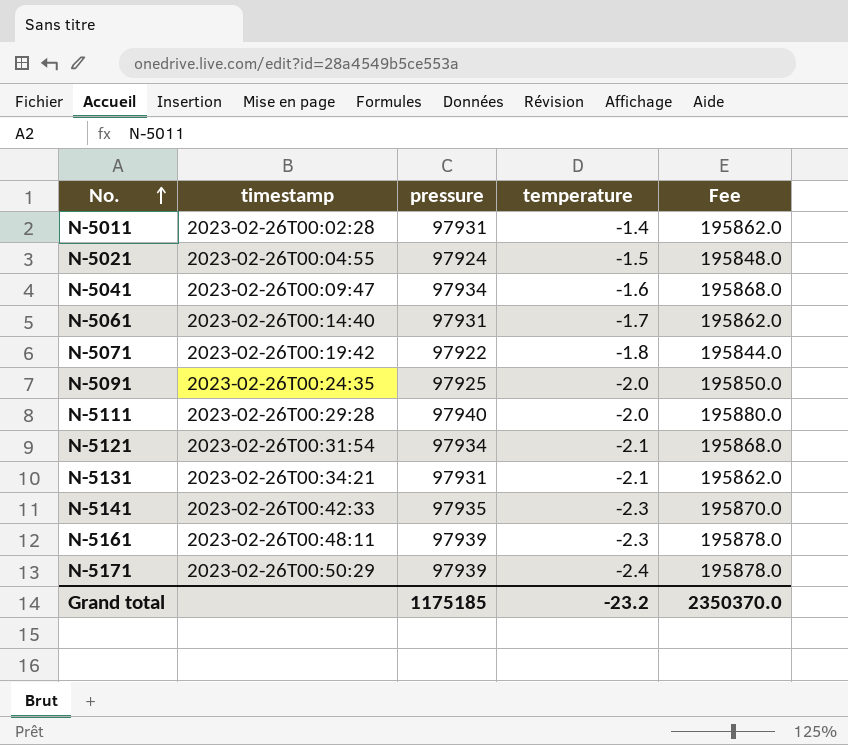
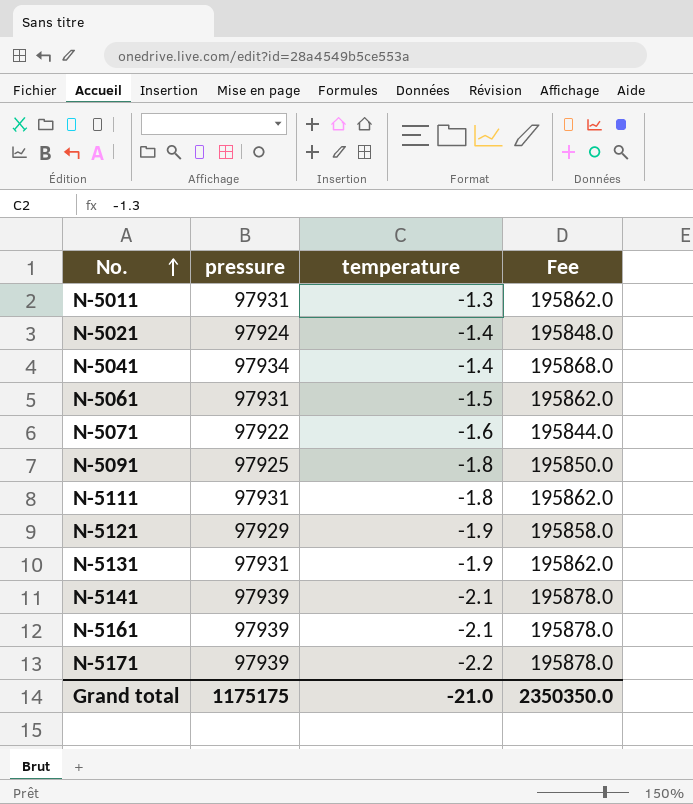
column timestamp | position: 2 -> none
N-5011 | temperature: -1.4 -> -1.3
N-5021 | temperature: -1.5 -> -1.4
N-5041 | temperature: -1.6 -> -1.4
N-5061 | temperature: -1.7 -> -1.5
N-5071 | temperature: -1.8 -> -1.6
N-5091 | temperature: -2.0 -> -1.8
N-5111 | pressure: 97940 -> 97931
N-5111 | temperature: -2.0 -> -1.8
N-5111 | Fee: 195880.0 -> 195862.0
N-5121 | pressure: 97934 -> 97929
N-5121 | temperature: -2.1 -> -1.9
N-5121 | Fee: 195868.0 -> 195858.0
N-5131 | temperature: -2.1 -> -1.9
N-5141 | pressure: 97935 -> 97939
N-5141 | temperature: -2.3 -> -2.1
N-5141 | Fee: 195870.0 -> 195878.0
N-5161 | temperature: -2.3 -> -2.1
N-5171 | temperature: -2.4 -> -2.2
Grand total | pressure: 1175185 -> 1175175
Grand total | temperature: -23.2 -> -21.0
Grand total | Fee: 2350370.0 -> 2350350.0

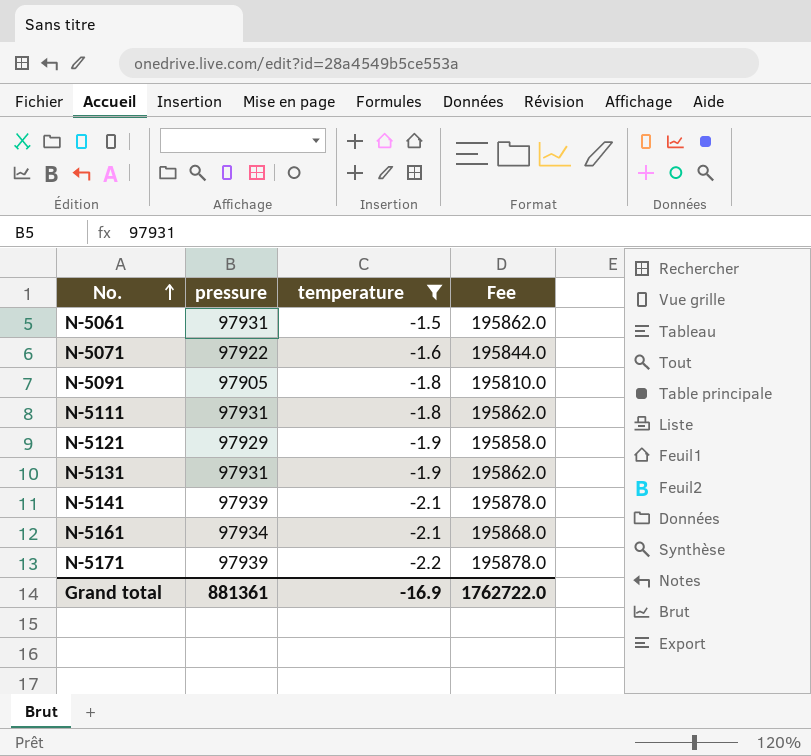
filter: none -> temperature <= -1.5
N-5091 | pressure: 97925 -> 97905
N-5091 | Fee: 195850.0 -> 195810.0
N-5161 | pressure: 97939 -> 97934
N-5161 | Fee: 195878.0 -> 195868.0
Grand total | pressure: 1175175 -> 881361
Grand total | temperature: -21.0 -> -16.9
Grand total | Fee: 2350350.0 -> 1762722.0

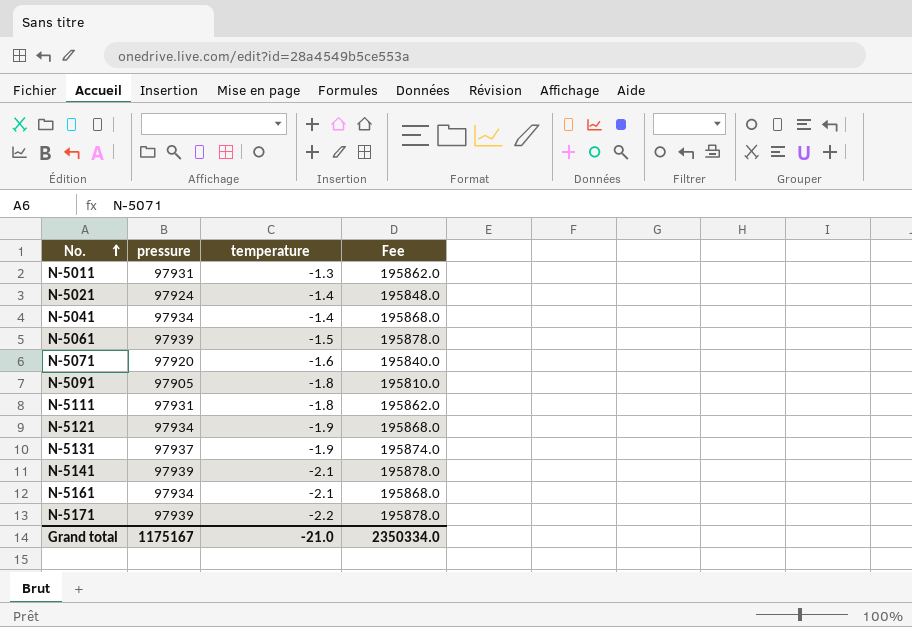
filter: temperature <= -1.5 -> none
N-5061 | pressure: 97931 -> 97939
N-5061 | Fee: 195862.0 -> 195878.0
N-5071 | pressure: 97922 -> 97920
N-5071 | Fee: 195844.0 -> 195840.0
N-5121 | pressure: 97929 -> 97934
N-5121 | Fee: 195858.0 -> 195868.0
N-5131 | pressure: 97931 -> 97937
N-5131 | Fee: 195862.0 -> 195874.0
Grand total | pressure: 881361 -> 1175167
Grand total | temperature: -16.9 -> -21.0
Grand total | Fee: 1762722.0 -> 2350334.0

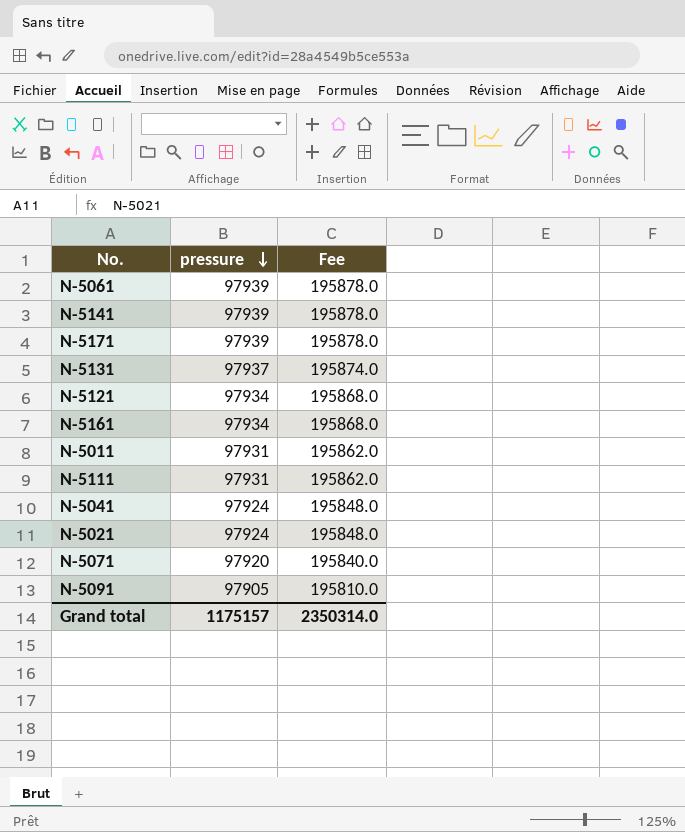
row order: No. ascending -> pressure descending
column temperature | position: 3 -> none
N-5041 | pressure: 97934 -> 97924
N-5041 | Fee: 195868.0 -> 195848.0
Grand total | pressure: 1175167 -> 1175157
Grand total | Fee: 2350334.0 -> 2350314.0

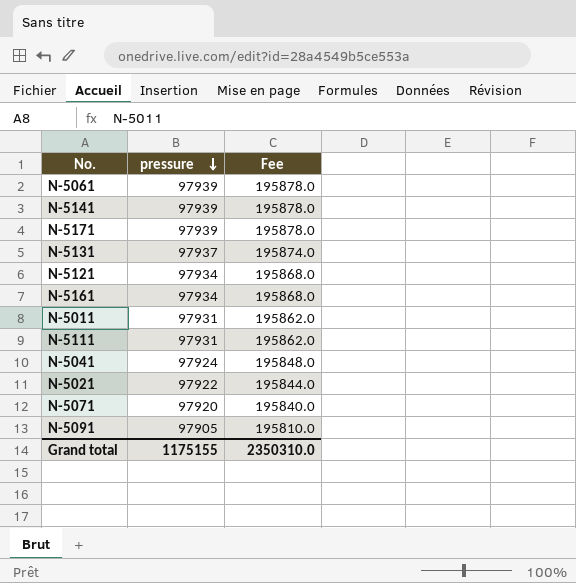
N-5021 | pressure: 97924 -> 97922
N-5021 | Fee: 195848.0 -> 195844.0
Grand total | pressure: 1175157 -> 1175155
Grand total | Fee: 2350314.0 -> 2350310.0

